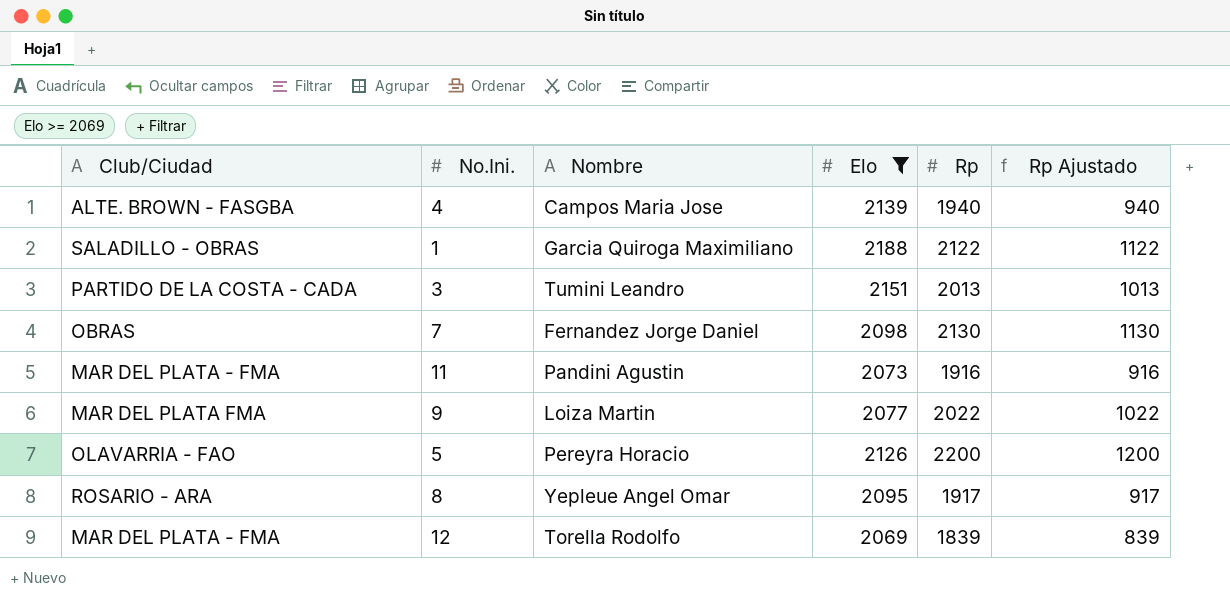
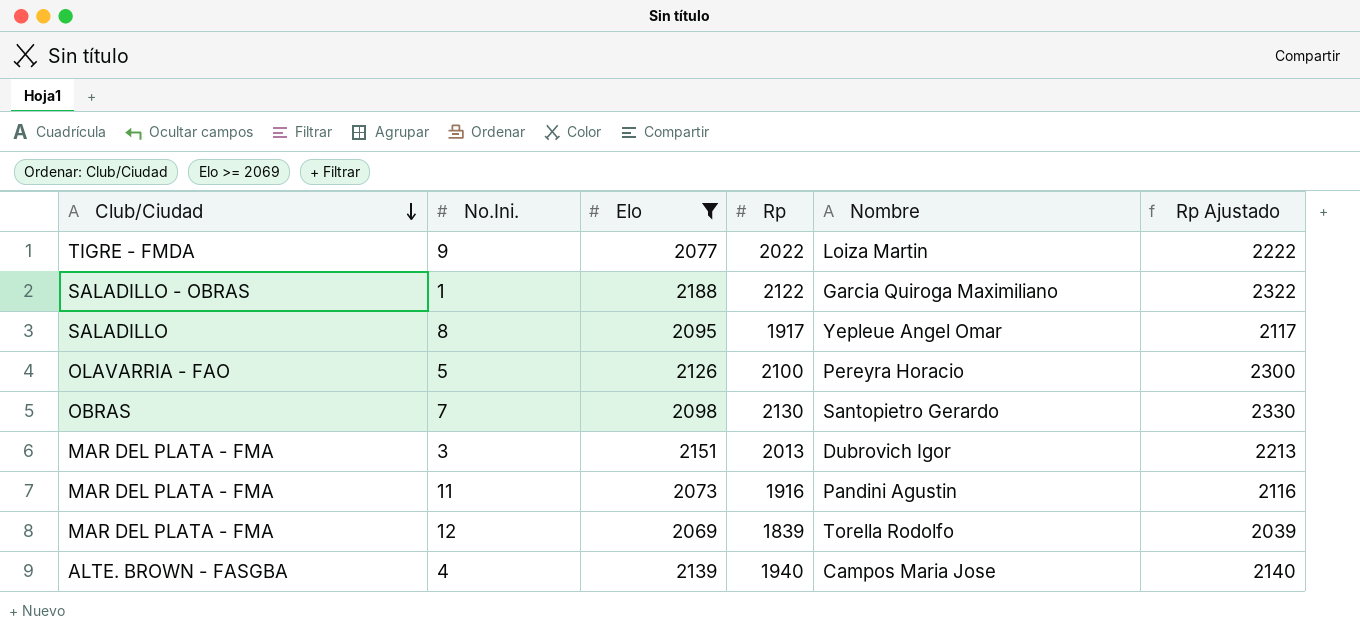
row order: none -> Club/Ciudad descending
column Nombre | position: 3 -> 5
column Rp Ajustado | formula: [Rp] - 1000 -> [Rp] + 200
9 | Club/Ciudad: MAR DEL PLATA FMA -> TIGRE - FMDA
8 | Club/Ciudad: ROSARIO - ARA -> SALADILLO
5 | Rp: 2200 -> 2100
7 | Nombre: Fernandez Jorge Daniel -> Santopietro Gerardo
3 | Club/Ciudad: PARTIDO DE LA COSTA - CADA -> MAR DEL PLATA - FMA
3 | Nombre: Tumini Leandro -> Dubrovich Igor

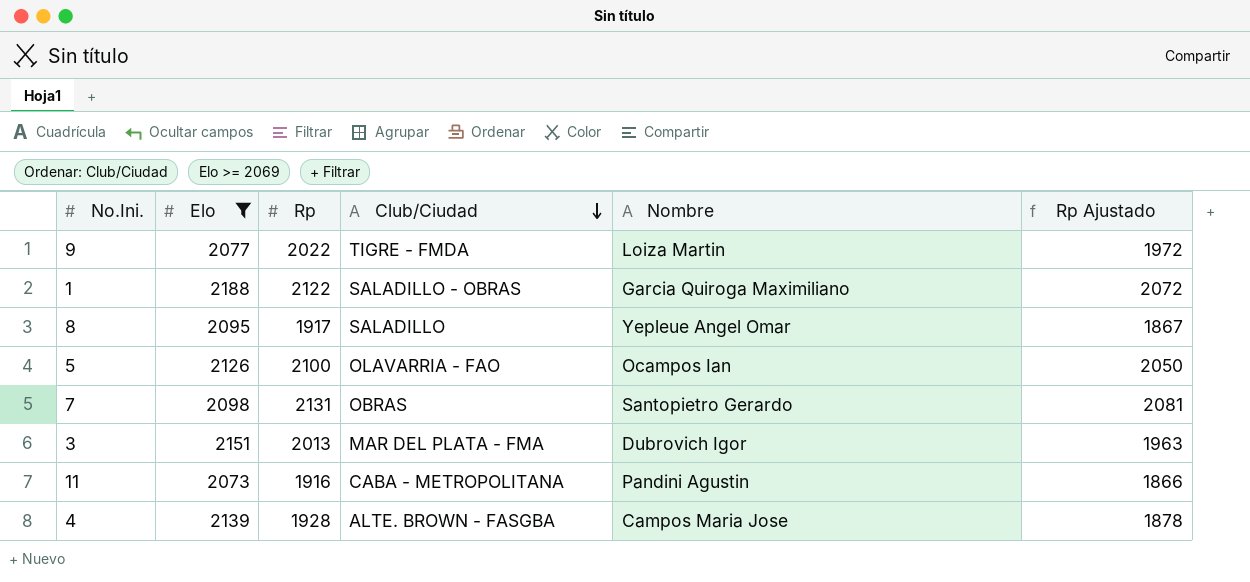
column Club/Ciudad | position: 1 -> 4
column Rp Ajustado | formula: [Rp] + 200 -> [Rp] - 50
row 12: MAR DEL PLATA - FMA | 2069 | 1839 | Torella Rodolfo | 2039 -> none
5 | Nombre: Pereyra Horacio -> Ocampos Ian
7 | Rp: 2130 -> 2131
11 | Club/Ciudad: MAR DEL PLATA - FMA -> CABA - METROPOLITANA
4 | Rp: 1940 -> 1928

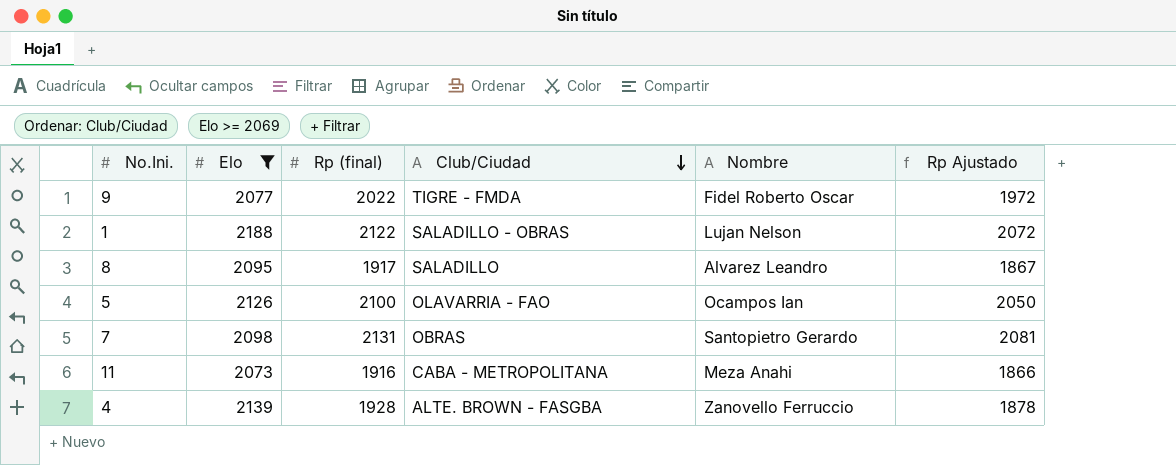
column name: Rp -> Rp (final)
row 3: 2151 | 2013 | MAR DEL PLATA - FMA | Dubrovich Igor | 1963 -> none
9 | Nombre: Loiza Martin -> Fidel Roberto Oscar
1 | Nombre: Garcia Quiroga Maximiliano -> Lujan Nelson
8 | Nombre: Yepleue Angel Omar -> Alvarez Leandro
11 | Nombre: Pandini Agustin -> Meza Anahi
4 | Nombre: Campos Maria Jose -> Zanovello Ferruccio

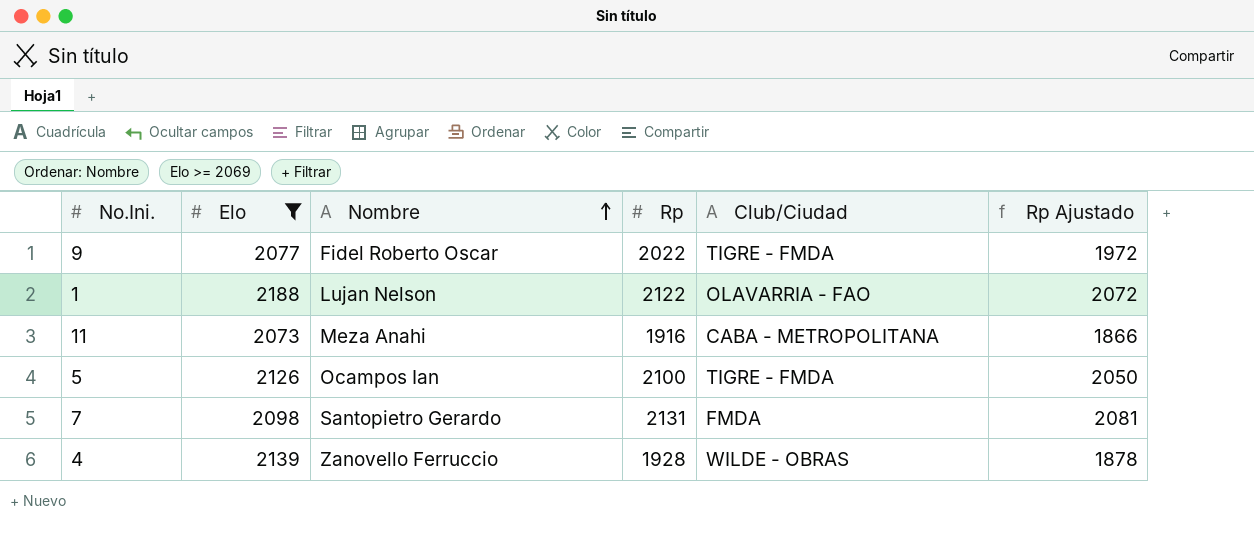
row order: Club/Ciudad descending -> Nombre ascending
column Nombre | position: 5 -> 3
column name: Rp (final) -> Rp
row 8: 2095 | 1917 | SALADILLO | Alvarez Leandro | 1867 -> none
1 | Club/Ciudad: SALADILLO - OBRAS -> OLAVARRIA - FAO
5 | Club/Ciudad: OLAVARRIA - FAO -> TIGRE - FMDA
7 | Club/Ciudad: OBRAS -> FMDA
4 | Club/Ciudad: ALTE. BROWN - FASGBA -> WILDE - OBRAS

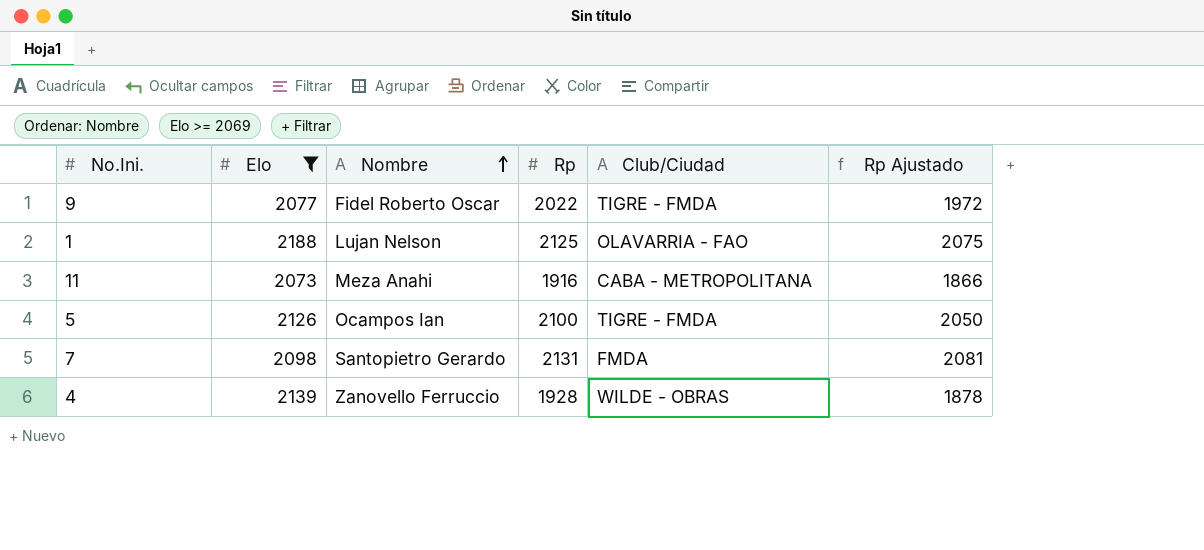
1 | Rp: 2122 -> 2125
1 | Rp Ajustado: 2072 -> 2075

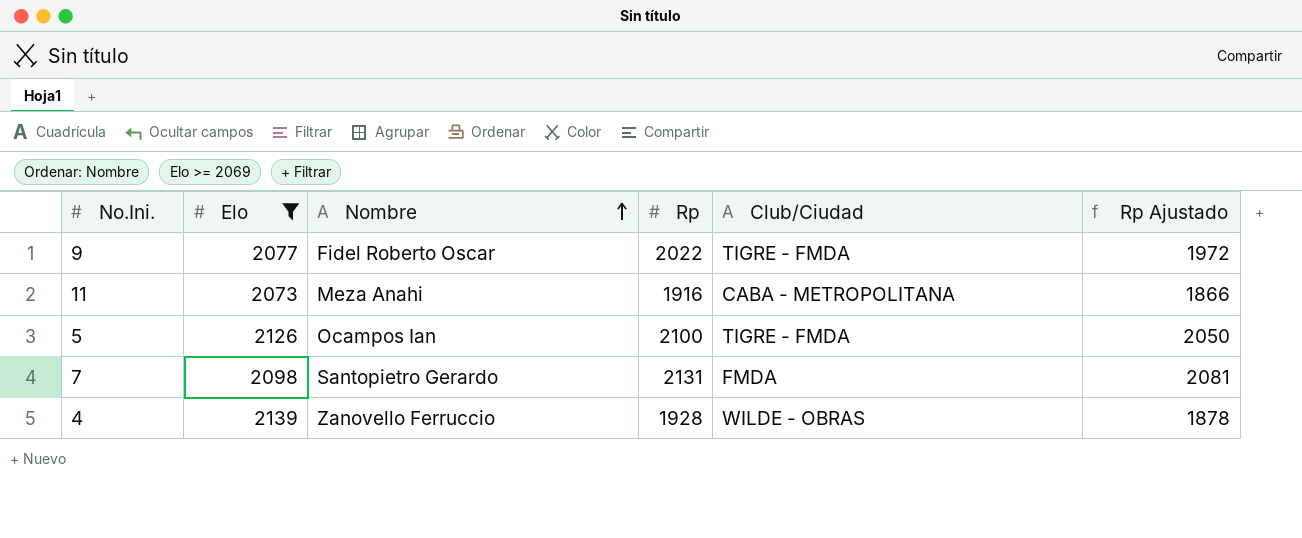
row 1: 2188 | Lujan Nelson | 2125 | OLAVARRIA - FAO | 2075 -> none

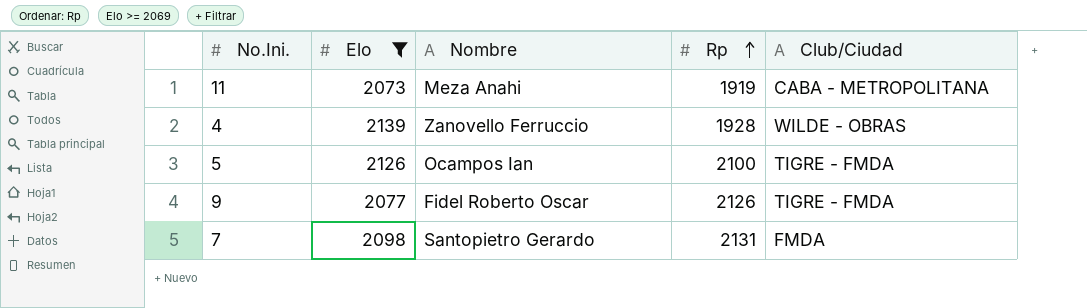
row order: Nombre ascending -> Rp ascending
column Rp Ajustado | formula: [Rp] - 50 -> none
11 | Rp: 1916 -> 1919
9 | Rp: 2022 -> 2126

